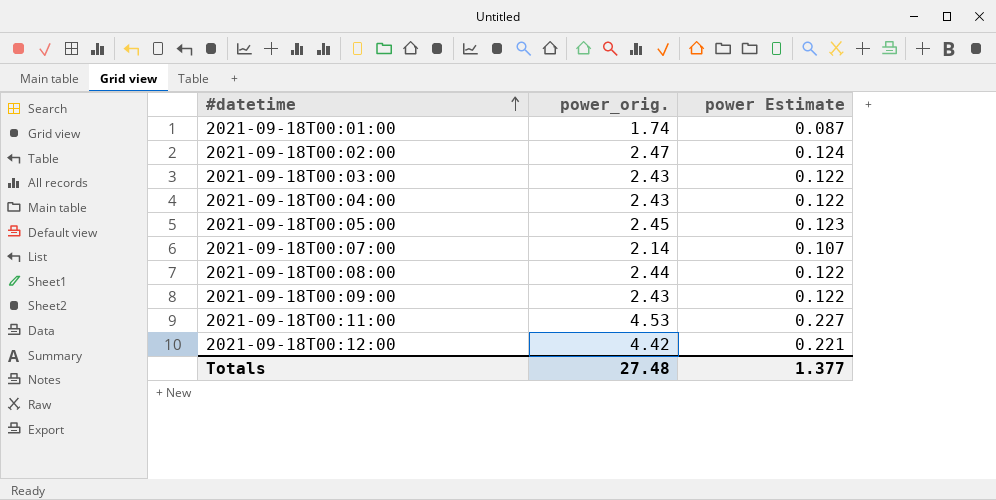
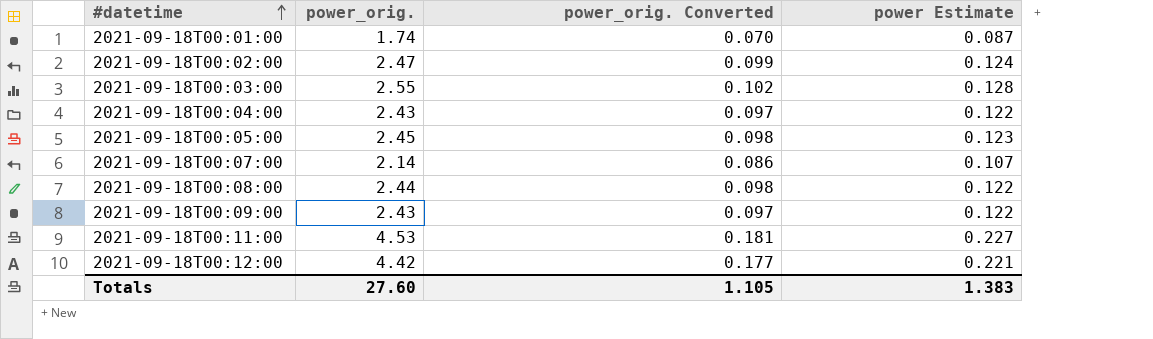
column power_orig. Converted | formula: none -> [power_orig.] * 0.04
2021-09-18T00:03:00 | power_orig.: 2.43 -> 2.55
2021-09-18T00:03:00 | power Estimate: 0.122 -> 0.128
Totals | power_orig.: 27.48 -> 27.60
Totals | power Estimate: 1.377 -> 1.383

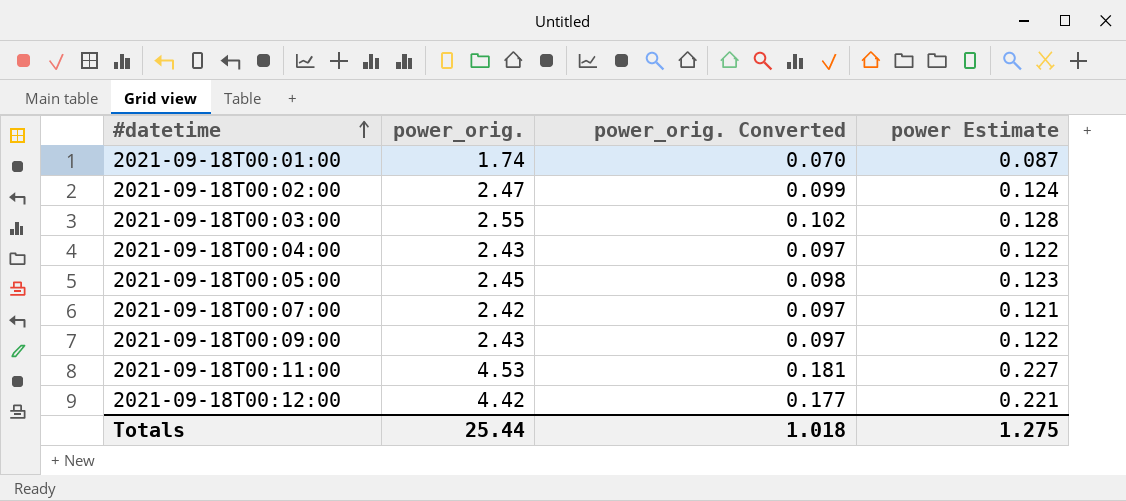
row 2021-09-18T00:08:00: 2.44 | 0.098 | 0.122 -> none
2021-09-18T00:07:00 | power_orig.: 2.14 -> 2.42
2021-09-18T00:07:00 | power_orig. Converted: 0.086 -> 0.097
2021-09-18T00:07:00 | power Estimate: 0.107 -> 0.121
Totals | power_orig.: 27.60 -> 25.44
Totals | power_orig. Converted: 1.105 -> 1.018
Totals | power Estimate: 1.383 -> 1.275

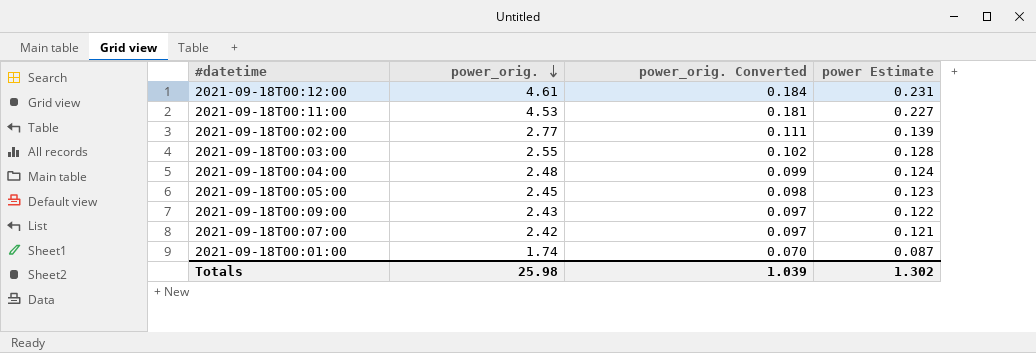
row order: #datetime ascending -> power_orig. descending
2021-09-18T00:12:00 | power_orig.: 4.42 -> 4.61
2021-09-18T00:12:00 | power_orig. Converted: 0.177 -> 0.184
2021-09-18T00:12:00 | power Estimate: 0.221 -> 0.231
2021-09-18T00:02:00 | power_orig.: 2.47 -> 2.77
2021-09-18T00:02:00 | power_orig. Converted: 0.099 -> 0.111
2021-09-18T00:02:00 | power Estimate: 0.124 -> 0.139
2021-09-18T00:04:00 | power_orig.: 2.43 -> 2.48
2021-09-18T00:04:00 | power_orig. Converted: 0.097 -> 0.099
2021-09-18T00:04:00 | power Estimate: 0.122 -> 0.124
Totals | power_orig.: 25.44 -> 25.98
Totals | power_orig. Converted: 1.018 -> 1.039
Totals | power Estimate: 1.275 -> 1.302

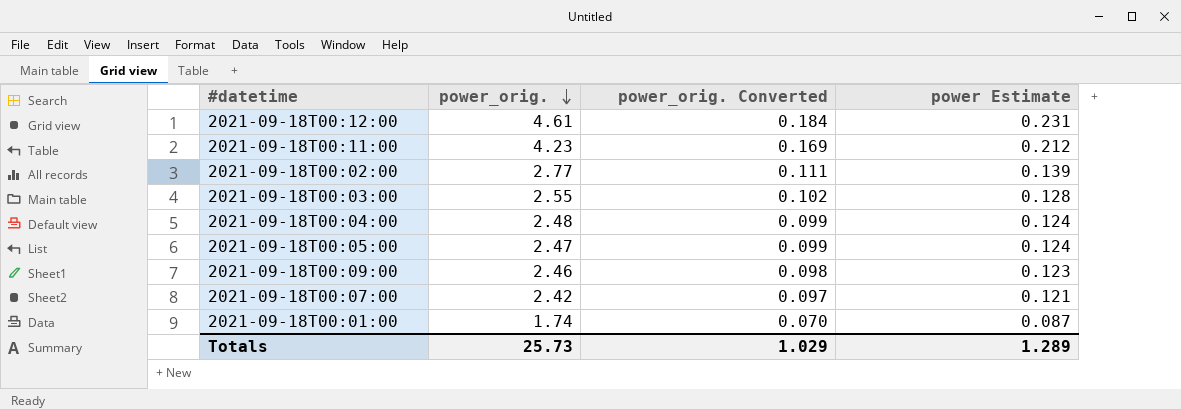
2021-09-18T00:11:00 | power_orig.: 4.53 -> 4.23
2021-09-18T00:11:00 | power_orig. Converted: 0.181 -> 0.169
2021-09-18T00:11:00 | power Estimate: 0.227 -> 0.212
2021-09-18T00:05:00 | power_orig.: 2.45 -> 2.47
2021-09-18T00:05:00 | power_orig. Converted: 0.098 -> 0.099
2021-09-18T00:05:00 | power Estimate: 0.123 -> 0.124
2021-09-18T00:09:00 | power_orig.: 2.43 -> 2.46
2021-09-18T00:09:00 | power_orig. Converted: 0.097 -> 0.098
2021-09-18T00:09:00 | power Estimate: 0.122 -> 0.123
Totals | power_orig.: 25.98 -> 25.73
Totals | power_orig. Converted: 1.039 -> 1.029
Totals | power Estimate: 1.302 -> 1.289

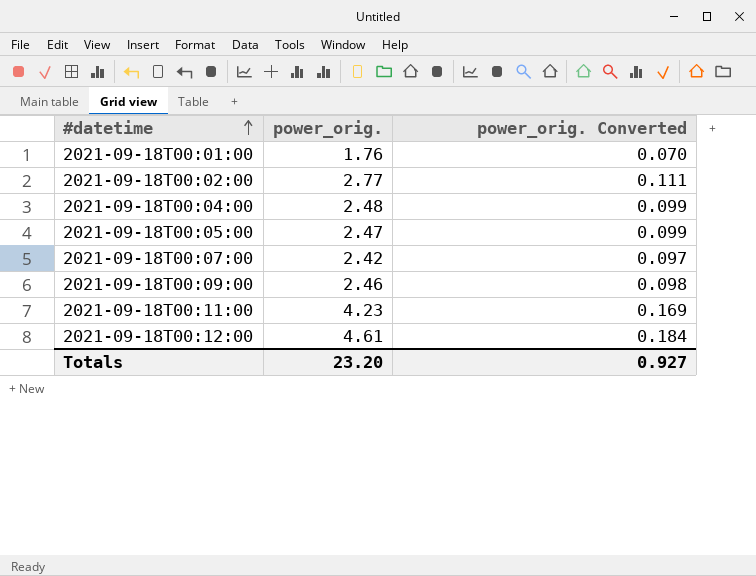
row order: power_orig. descending -> #datetime ascending
column power Estimate | formula: [power_orig.] * 0.05 -> none
row 2021-09-18T00:03:00: 2.55 | 0.102 | 0.128 -> none
2021-09-18T00:01:00 | power_orig.: 1.74 -> 1.76
Totals | power_orig.: 25.73 -> 23.20
Totals | power_orig. Converted: 1.029 -> 0.927

